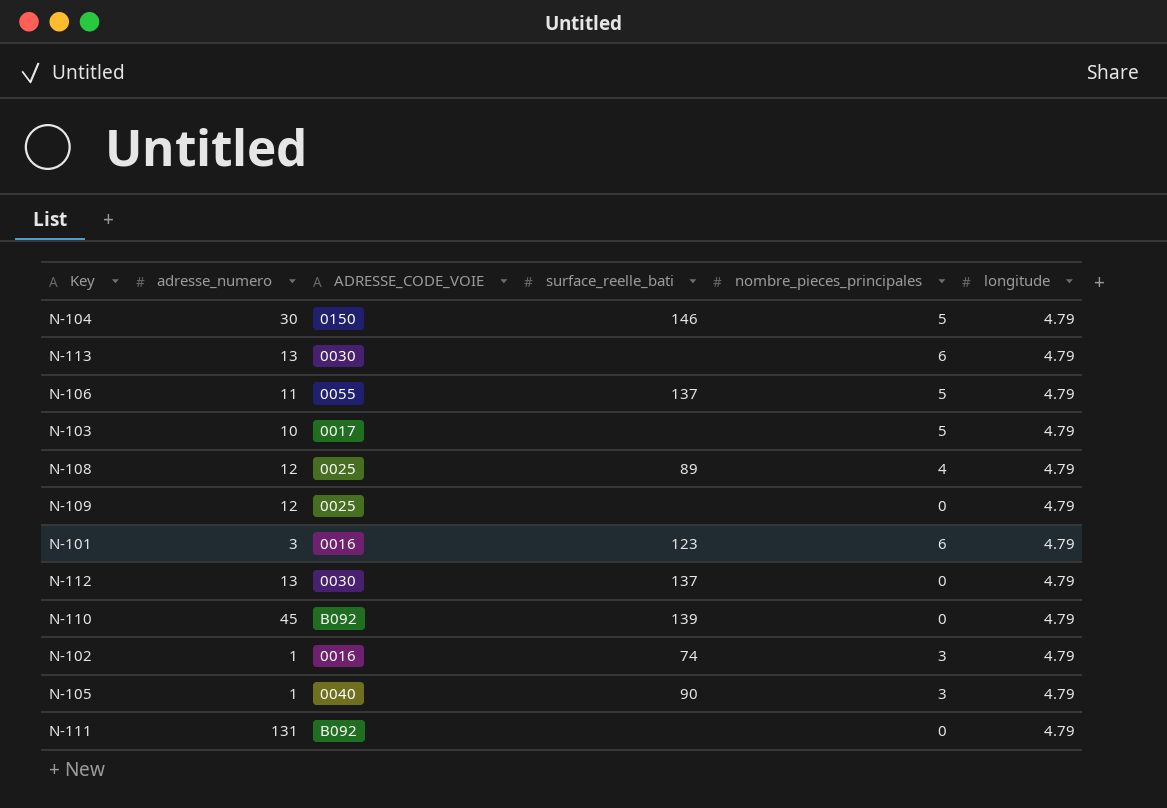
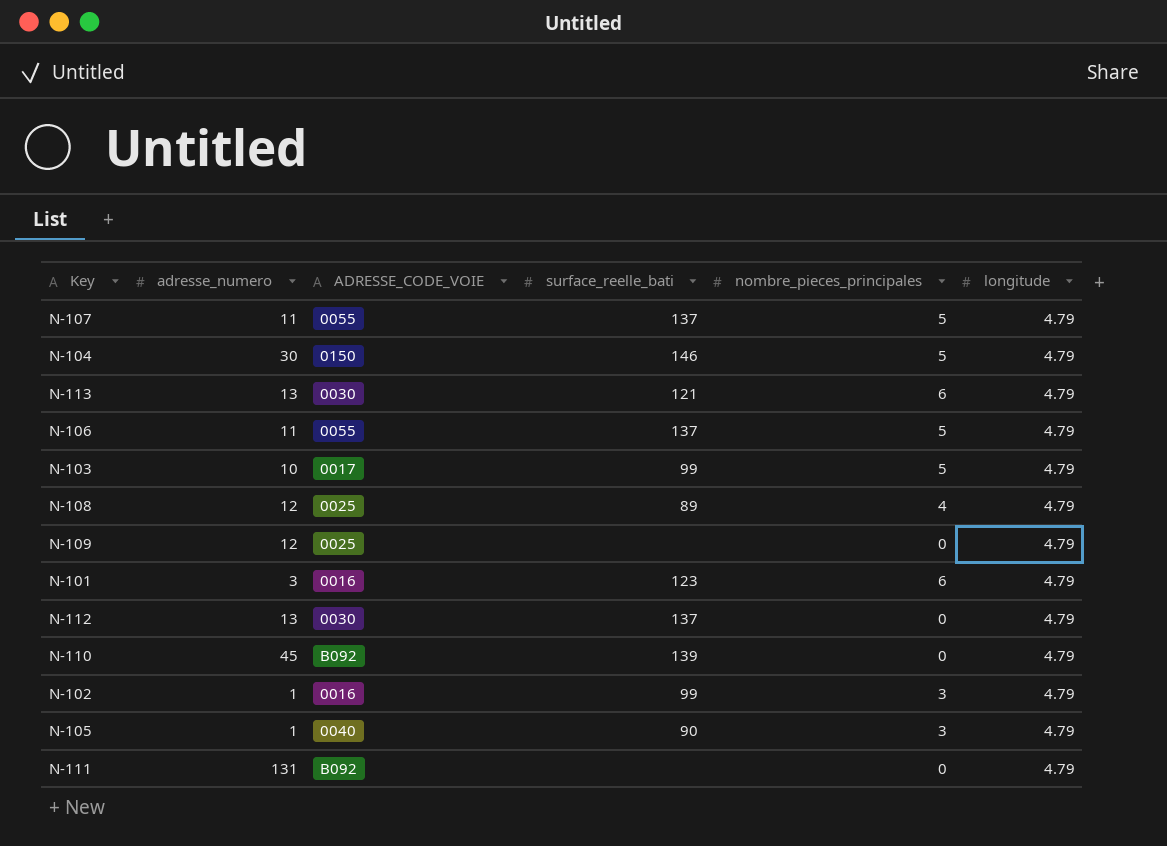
row N-107: none -> 11 | 0055 | 137 | 5 | 4.79
N-113 | surface_reelle_bati: none -> 121
N-103 | surface_reelle_bati: none -> 99
N-102 | surface_reelle_bati: 74 -> 99

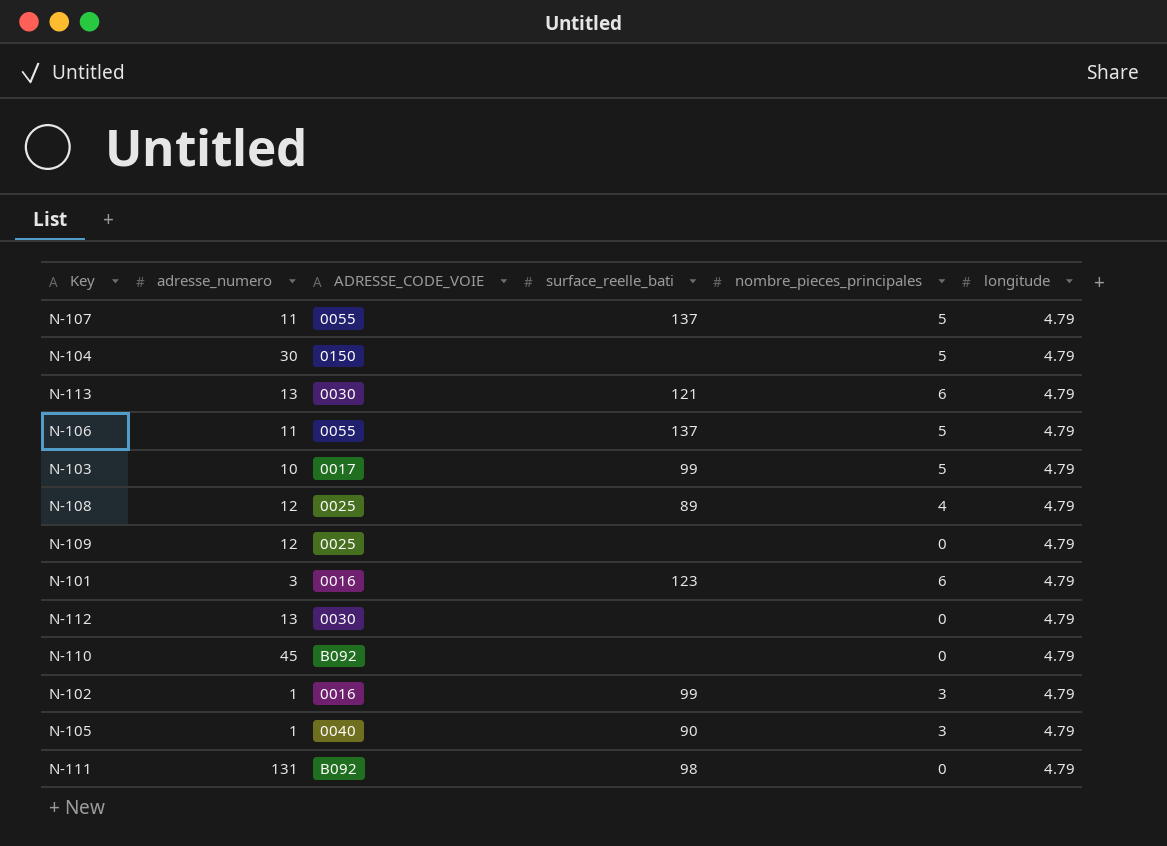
N-104 | surface_reelle_bati: 146 -> none
N-112 | surface_reelle_bati: 137 -> none
N-110 | surface_reelle_bati: 139 -> none
N-111 | surface_reelle_bati: none -> 98

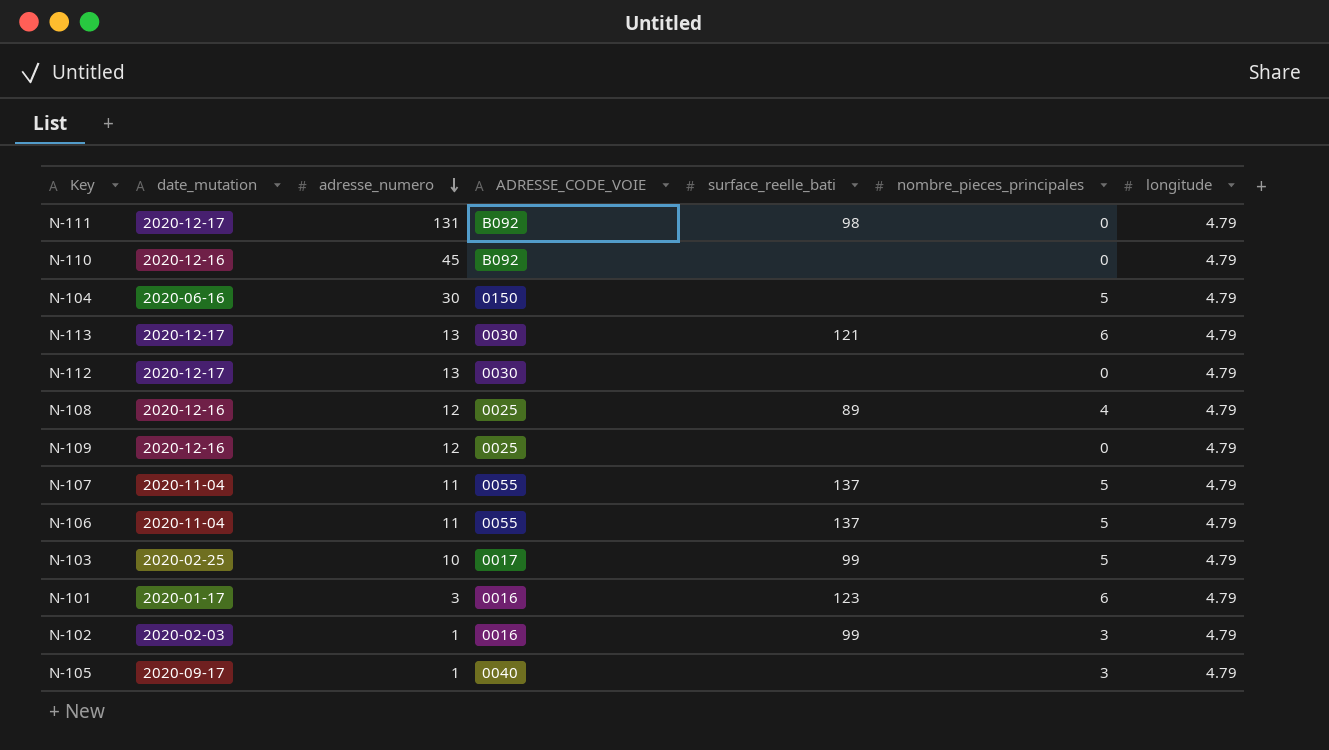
row order: none -> adresse_numero descending
column date_mutation | position: none -> 2
N-105 | surface_reelle_bati: 90 -> none

